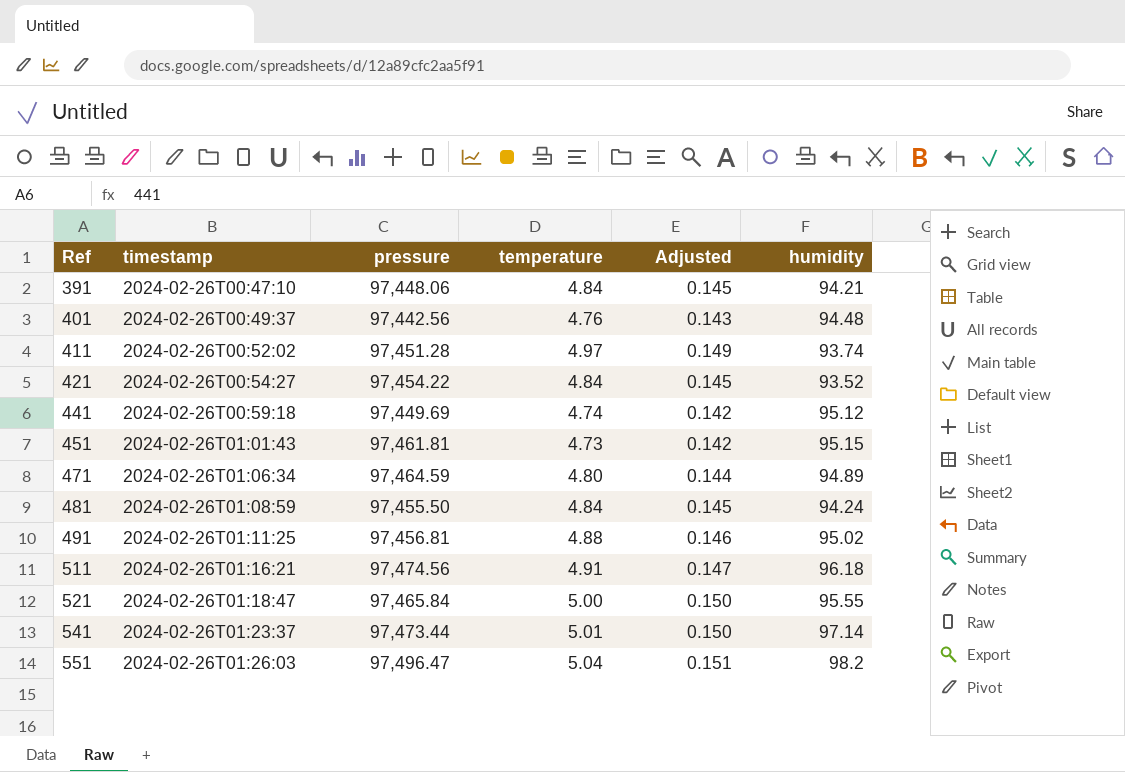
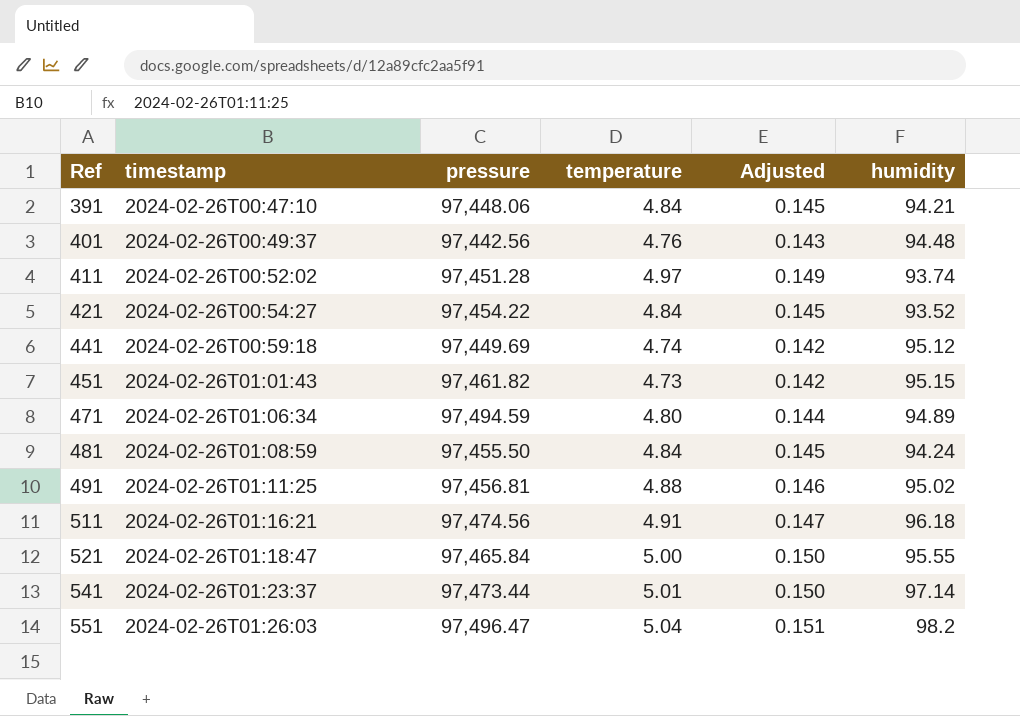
451 | pressure: 97,461.81 -> 97,461.82
471 | pressure: 97,464.59 -> 97,494.59

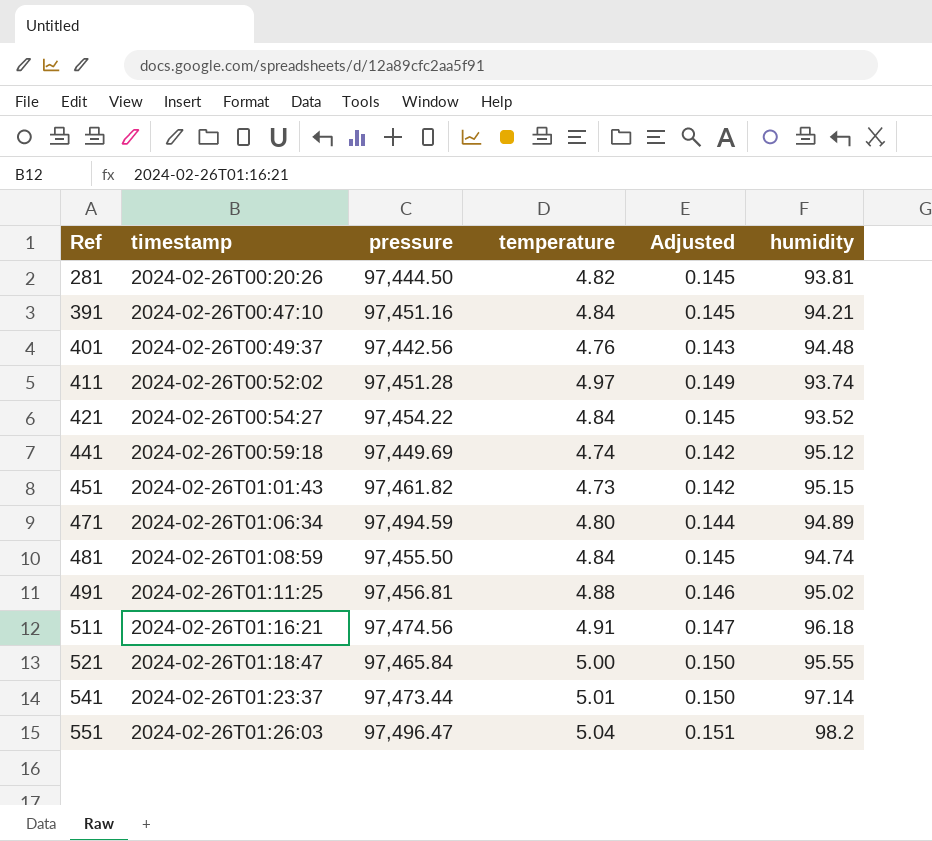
row 281: none -> 2024-02-26T00:20:26 | 97,444.50 | 4.82 | 0.145 | 93.81
391 | pressure: 97,448.06 -> 97,451.16
481 | humidity: 94.24 -> 94.74

